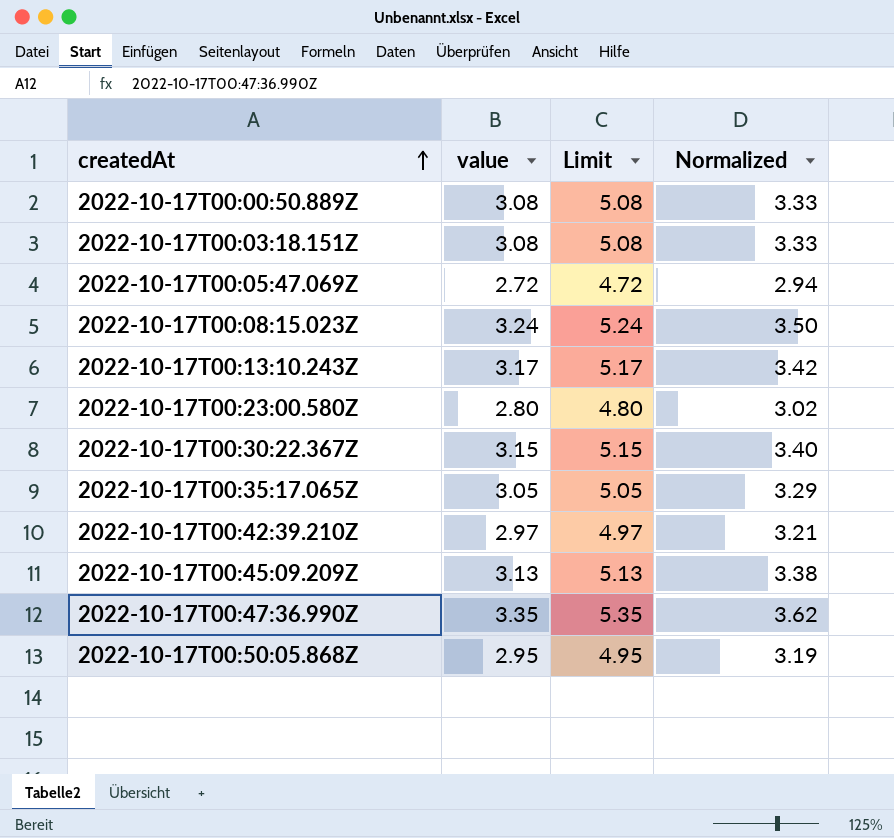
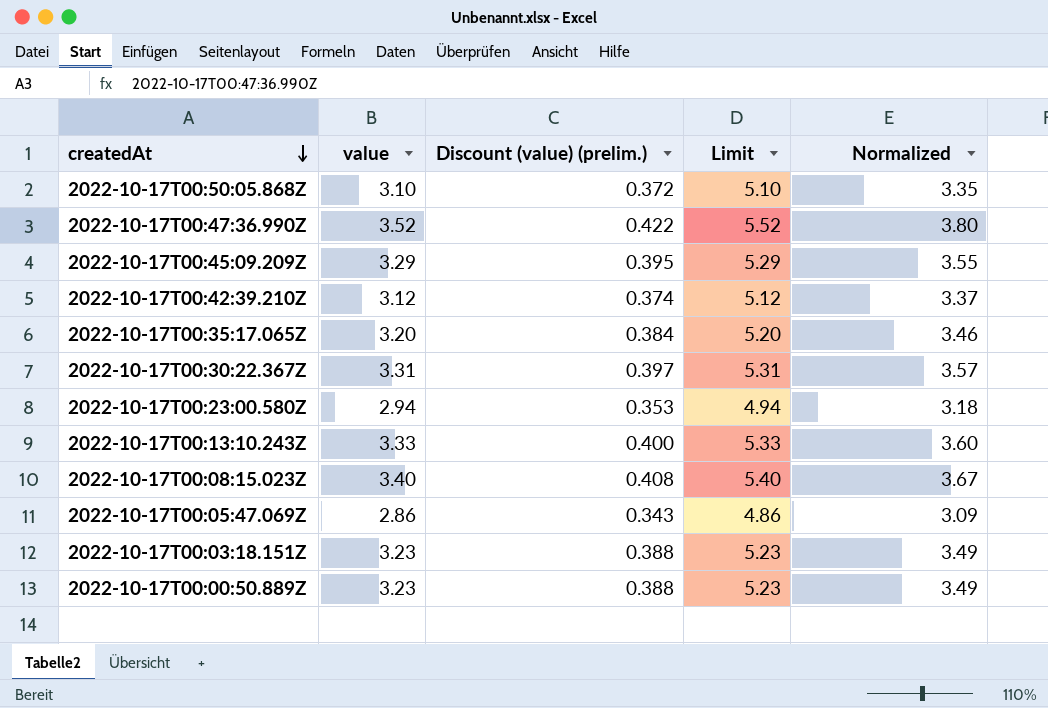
row order: createdAt ascending -> createdAt descending
column Discount (value) (prelim.) | formula: none -> [value] * 0.12
2022-10-17T00:50:05.868Z | value: 2.95 -> 3.10
2022-10-17T00:50:05.868Z | Limit: 4.95 -> 5.10
2022-10-17T00:50:05.868Z | Normalized: 3.19 -> 3.35
2022-10-17T00:47:36.990Z | value: 3.35 -> 3.52
2022-10-17T00:47:36.990Z | Limit: 5.35 -> 5.52
2022-10-17T00:47:36.990Z | Normalized: 3.62 -> 3.80
2022-10-17T00:45:09.209Z | value: 3.13 -> 3.29
2022-10-17T00:45:09.209Z | Limit: 5.13 -> 5.29
2022-10-17T00:45:09.209Z | Normalized: 3.38 -> 3.55
2022-10-17T00:42:39.210Z | value: 2.97 -> 3.12
2022-10-17T00:42:39.210Z | Limit: 4.97 -> 5.12
2022-10-17T00:42:39.210Z | Normalized: 3.21 -> 3.37
2022-10-17T00:35:17.065Z | value: 3.05 -> 3.20
2022-10-17T00:35:17.065Z | Limit: 5.05 -> 5.20
2022-10-17T00:35:17.065Z | Normalized: 3.29 -> 3.46
2022-10-17T00:30:22.367Z | value: 3.15 -> 3.31
2022-10-17T00:30:22.367Z | Limit: 5.15 -> 5.31
2022-10-17T00:30:22.367Z | Normalized: 3.40 -> 3.57
2022-10-17T00:23:00.580Z | value: 2.80 -> 2.94
2022-10-17T00:23:00.580Z | Limit: 4.80 -> 4.94
2022-10-17T00:23:00.580Z | Normalized: 3.02 -> 3.18
2022-10-17T00:13:10.243Z | value: 3.17 -> 3.33
2022-10-17T00:13:10.243Z | Limit: 5.17 -> 5.33
2022-10-17T00:13:10.243Z | Normalized: 3.42 -> 3.60
2022-10-17T00:08:15.023Z | value: 3.24 -> 3.40
2022-10-17T00:08:15.023Z | Limit: 5.24 -> 5.40
2022-10-17T00:08:15.023Z | Normalized: 3.50 -> 3.67
2022-10-17T00:05:47.069Z | value: 2.72 -> 2.86
2022-10-17T00:05:47.069Z | Limit: 4.72 -> 4.86
2022-10-17T00:05:47.069Z | Normalized: 2.94 -> 3.09
2022-10-17T00:03:18.151Z | value: 3.08 -> 3.23
2022-10-17T00:03:18.151Z | Limit: 5.08 -> 5.23
2022-10-17T00:03:18.151Z | Normalized: 3.33 -> 3.49
2022-10-17T00:00:50.889Z | value: 3.08 -> 3.23
2022-10-17T00:00:50.889Z | Limit: 5.08 -> 5.23
2022-10-17T00:00:50.889Z | Normalized: 3.33 -> 3.49

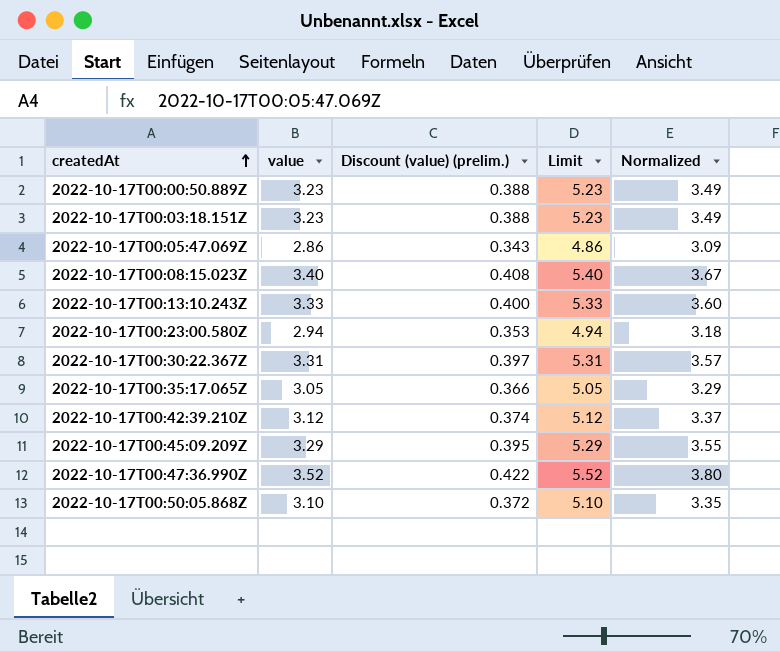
row order: createdAt descending -> createdAt ascending
2022-10-17T00:35:17.065Z | value: 3.20 -> 3.05
2022-10-17T00:35:17.065Z | Discount (value) (prelim.): 0.384 -> 0.366
2022-10-17T00:35:17.065Z | Limit: 5.20 -> 5.05
2022-10-17T00:35:17.065Z | Normalized: 3.46 -> 3.29

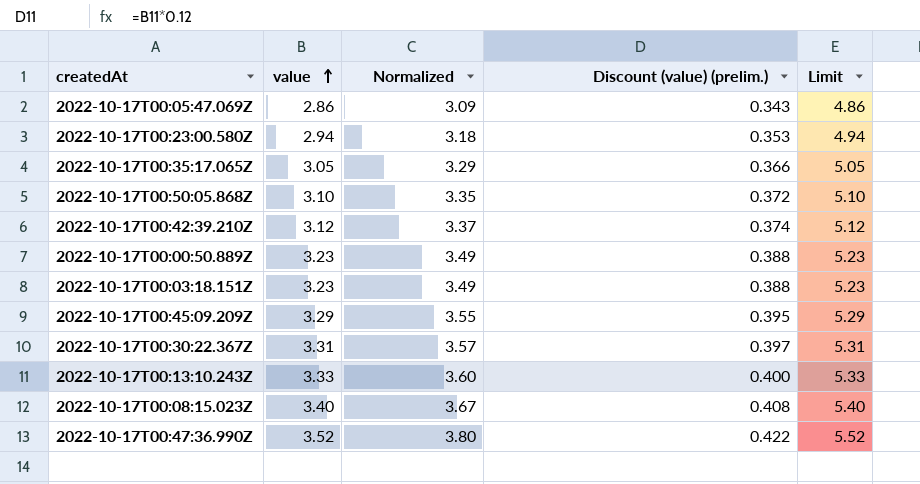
row order: createdAt ascending -> value ascending
column Normalized | position: 5 -> 3

